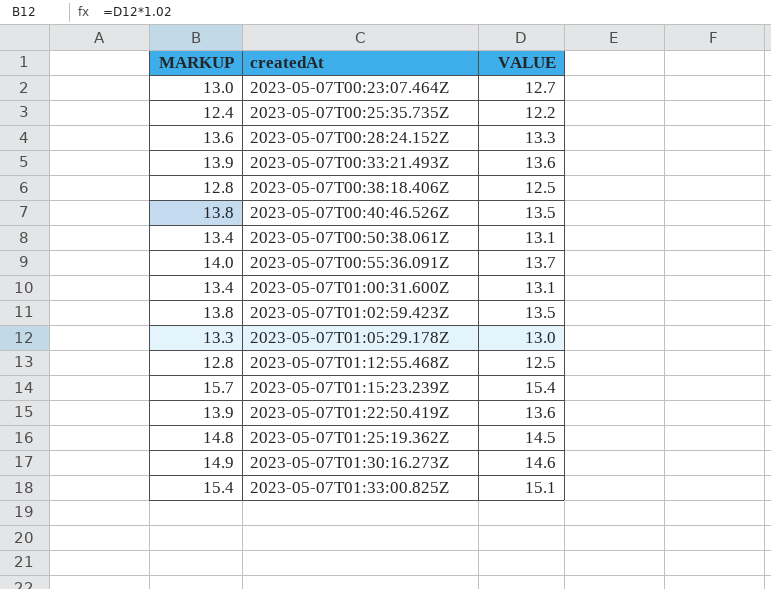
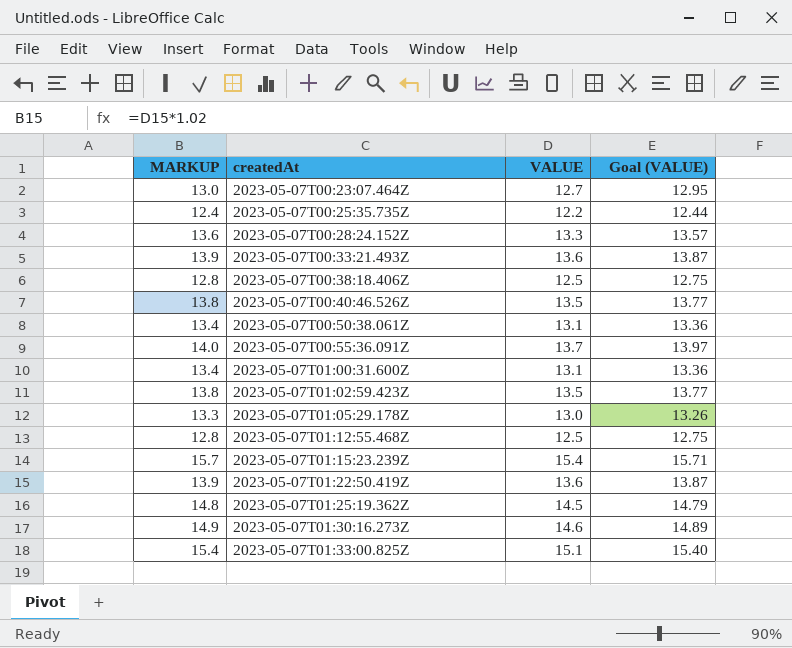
column Goal (VALUE) | formula: none -> [VALUE] * 1.02

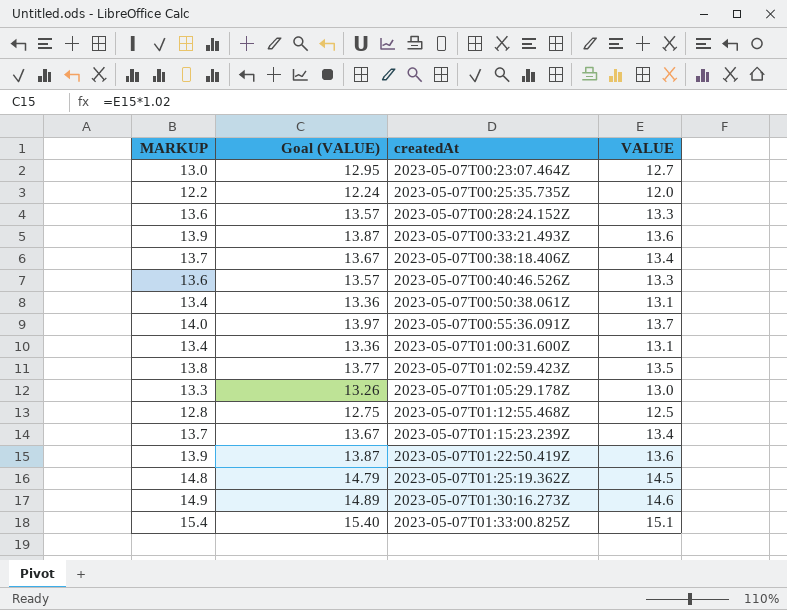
column Goal (VALUE) | position: 4 -> 2
2023-05-07T00:25:35.735Z | MARKUP: 12.4 -> 12.2
2023-05-07T00:25:35.735Z | Goal (VALUE): 12.44 -> 12.24
2023-05-07T00:25:35.735Z | VALUE: 12.2 -> 12.0
2023-05-07T00:38:18.406Z | MARKUP: 12.8 -> 13.7
2023-05-07T00:38:18.406Z | Goal (VALUE): 12.75 -> 13.67
2023-05-07T00:38:18.406Z | VALUE: 12.5 -> 13.4
2023-05-07T00:40:46.526Z | MARKUP: 13.8 -> 13.6
2023-05-07T00:40:46.526Z | Goal (VALUE): 13.77 -> 13.57
2023-05-07T00:40:46.526Z | VALUE: 13.5 -> 13.3
2023-05-07T01:15:23.239Z | MARKUP: 15.7 -> 13.7
2023-05-07T01:15:23.239Z | Goal (VALUE): 15.71 -> 13.67
2023-05-07T01:15:23.239Z | VALUE: 15.4 -> 13.4

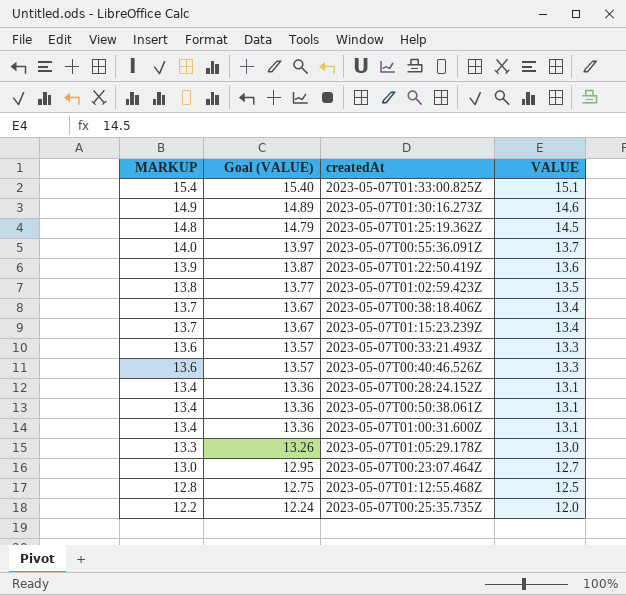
row order: createdAt ascending -> MARKUP descending
2023-05-07T00:33:21.493Z | MARKUP: 13.9 -> 13.6
2023-05-07T00:33:21.493Z | Goal (VALUE): 13.87 -> 13.57
2023-05-07T00:33:21.493Z | VALUE: 13.6 -> 13.3
2023-05-07T00:28:24.152Z | MARKUP: 13.6 -> 13.4
2023-05-07T00:28:24.152Z | Goal (VALUE): 13.57 -> 13.36
2023-05-07T00:28:24.152Z | VALUE: 13.3 -> 13.1

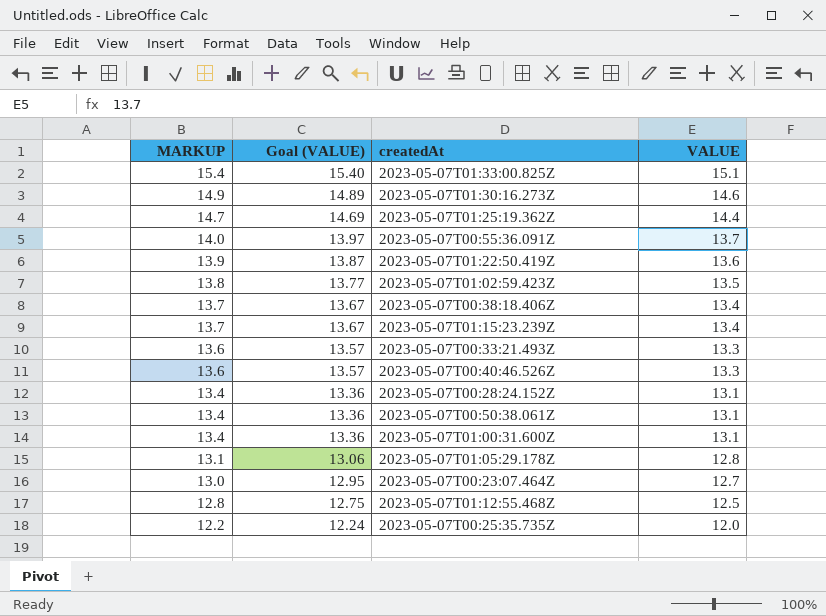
2023-05-07T01:25:19.362Z | MARKUP: 14.8 -> 14.7
2023-05-07T01:25:19.362Z | Goal (VALUE): 14.79 -> 14.69
2023-05-07T01:25:19.362Z | VALUE: 14.5 -> 14.4
2023-05-07T01:05:29.178Z | MARKUP: 13.3 -> 13.1
2023-05-07T01:05:29.178Z | Goal (VALUE): 13.26 -> 13.06
2023-05-07T01:05:29.178Z | VALUE: 13.0 -> 12.8

